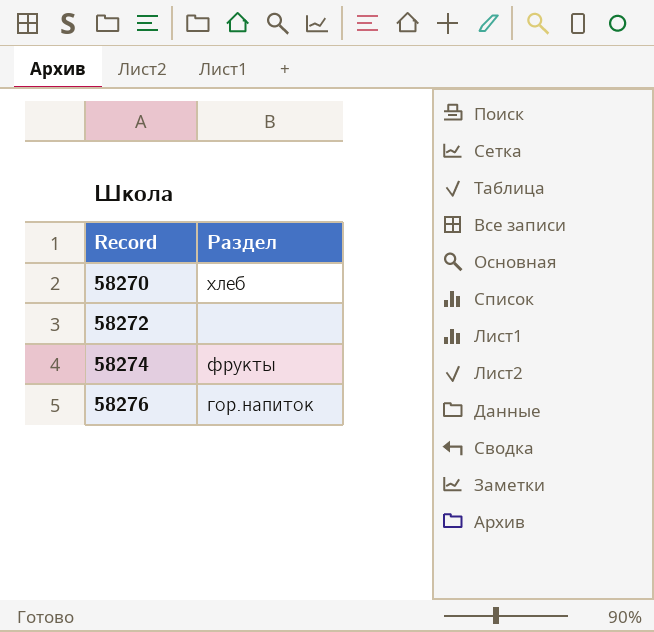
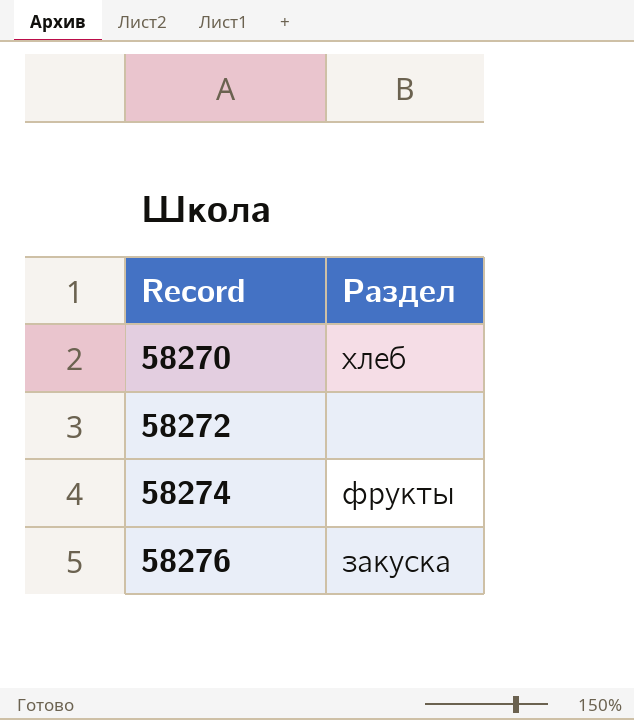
58276 | Раздел: гор.напиток -> закуска

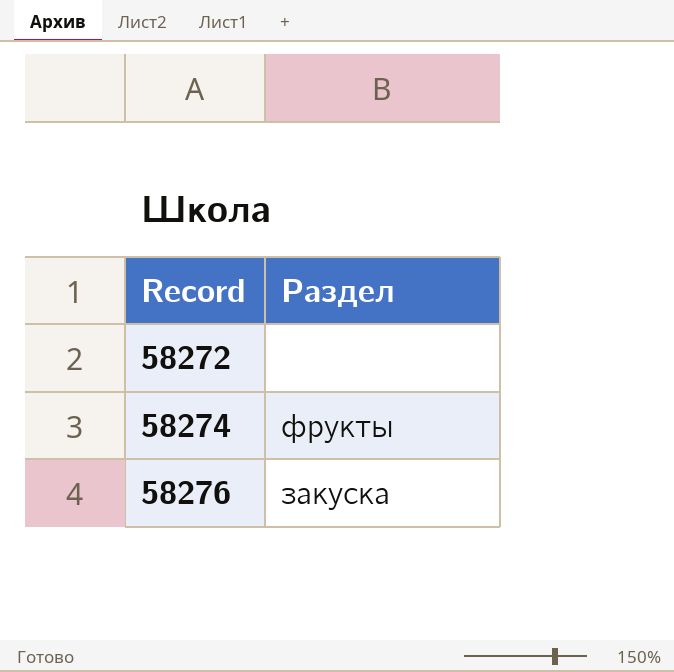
row 58270: хлеб -> none

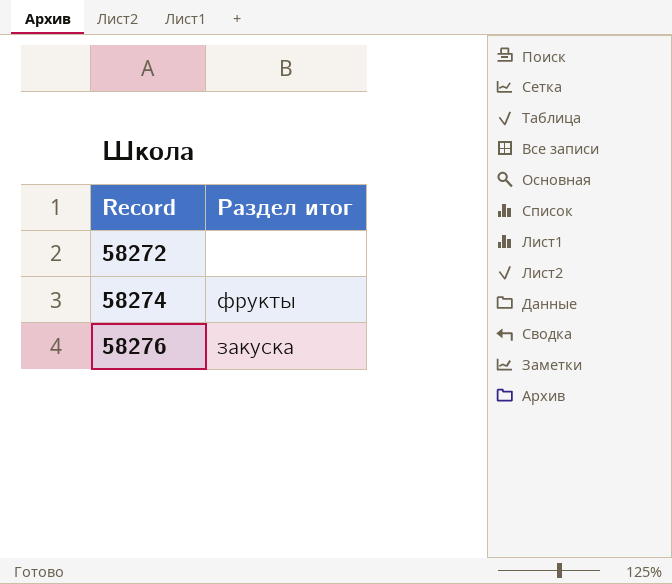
column name: Раздел -> Раздел итог

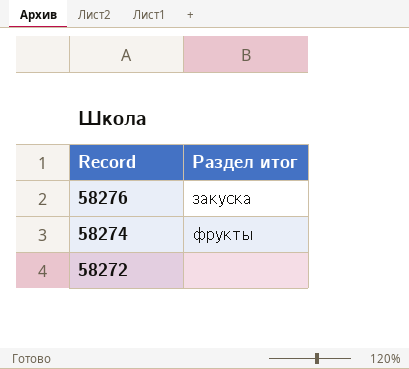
row order: Record ascending -> Record descending

